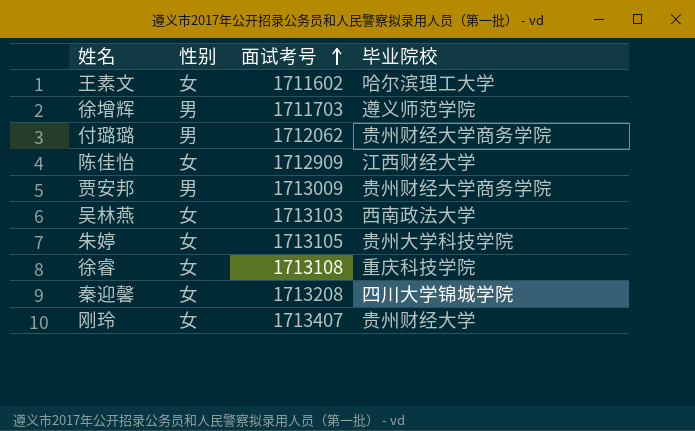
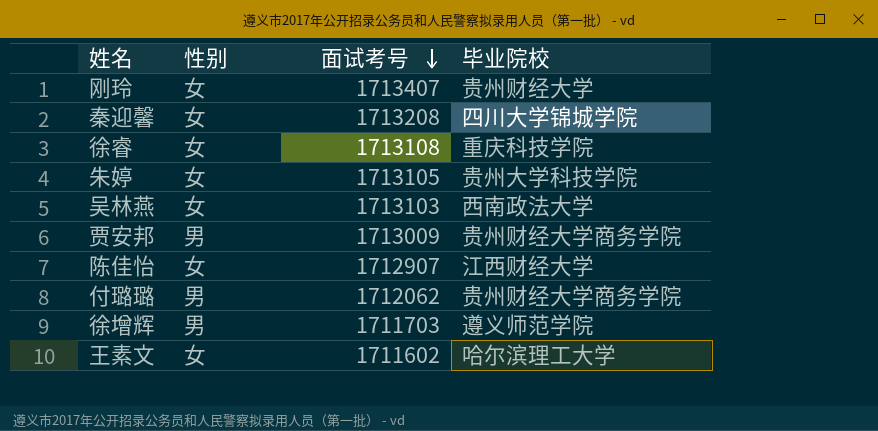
row order: 面试考号 ascending -> 面试考号 descending
陈佳怡 | 面试考号: 1712909 -> 1712907

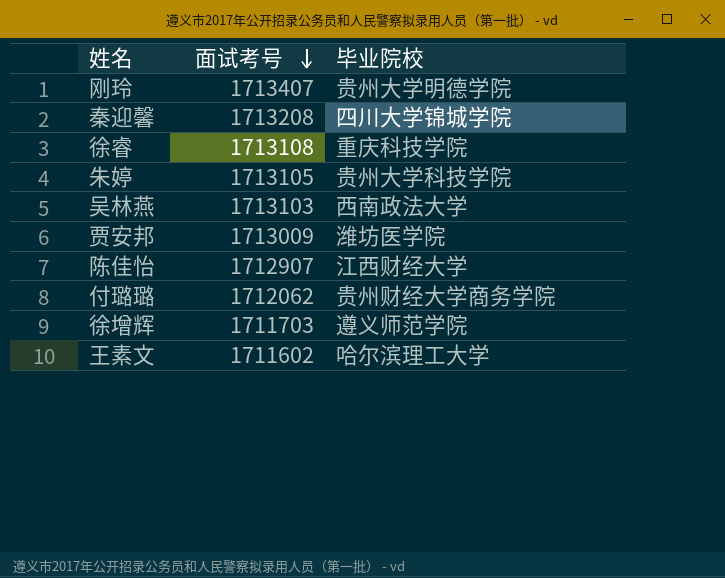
column 性别 | position: 2 -> none
刚玲 | 毕业院校: 贵州财经大学 -> 贵州大学明德学院
贾安邦 | 毕业院校: 贵州财经大学商务学院 -> 潍坊医学院

